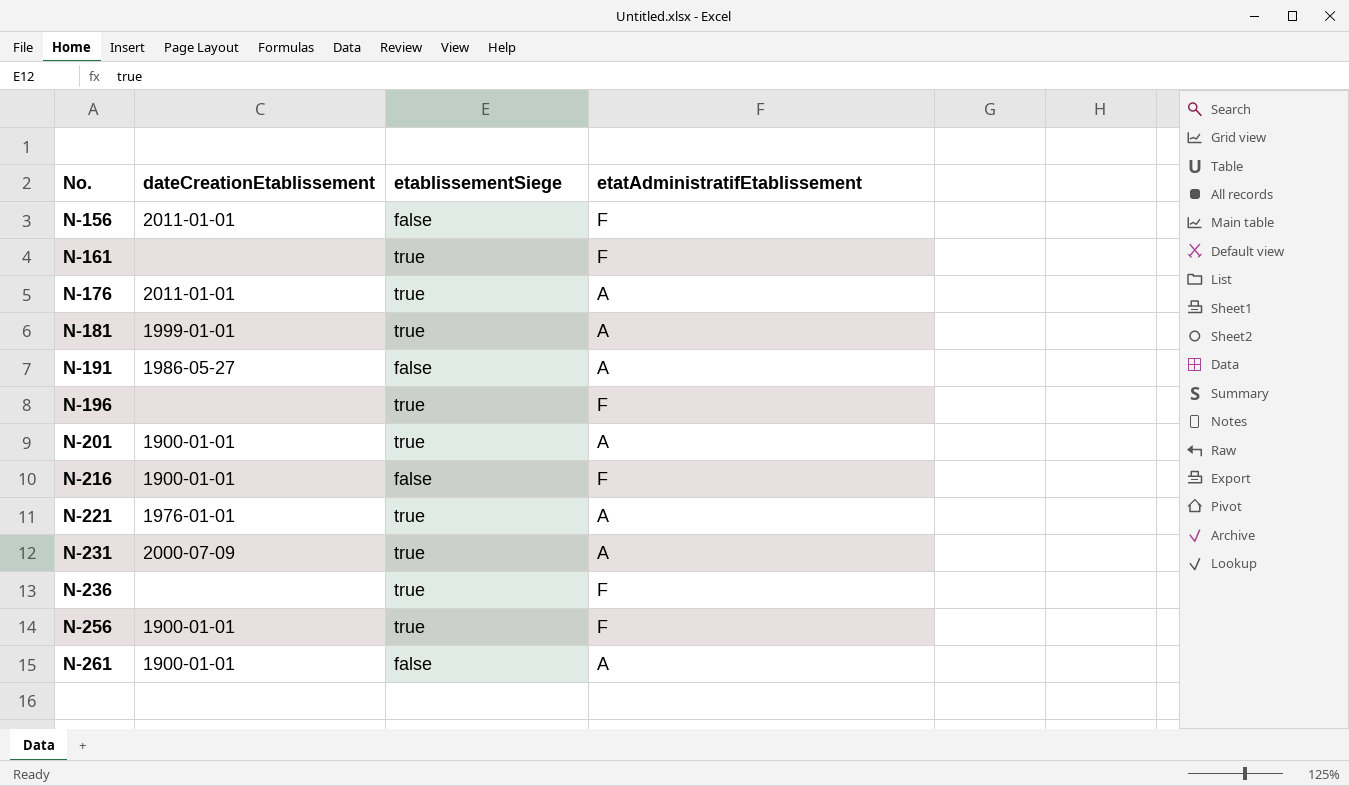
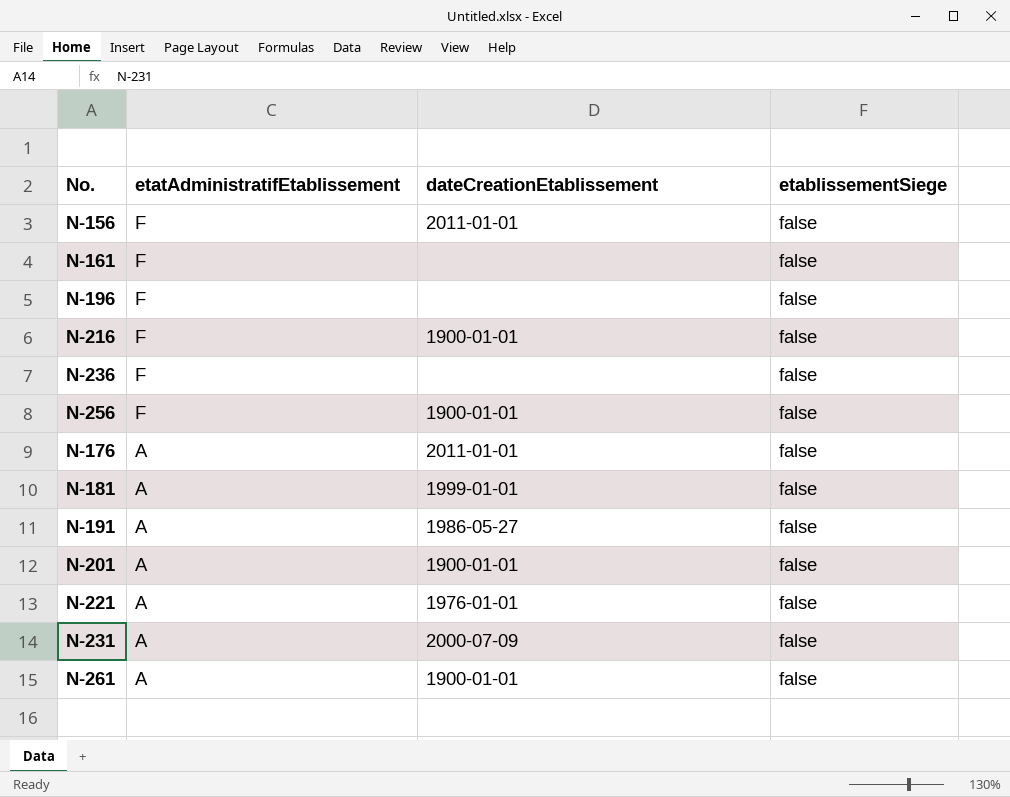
row order: No. ascending -> etatAdministratifEtablissement descending
column etatAdministratifEtablissement | position: 4 -> 2
N-161 | etablissementSiege: true -> false
N-196 | etablissementSiege: true -> false
N-236 | etablissementSiege: true -> false
N-256 | etablissementSiege: true -> false
N-176 | etablissementSiege: true -> false
N-181 | etablissementSiege: true -> false
N-201 | etablissementSiege: true -> false
N-221 | etablissementSiege: true -> false
N-231 | etablissementSiege: true -> false

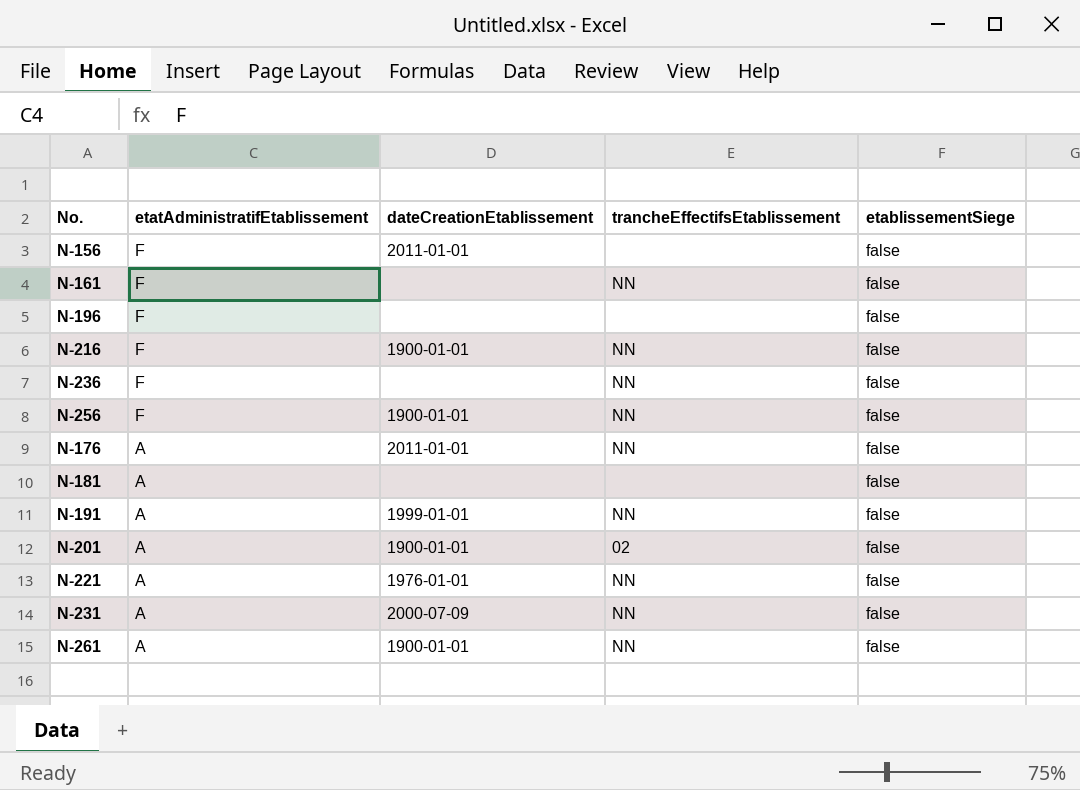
column trancheEffectifsEtablissement | position: none -> 4
N-181 | dateCreationEtablissement: 1999-01-01 -> none
N-191 | dateCreationEtablissement: 1986-05-27 -> 1999-01-01

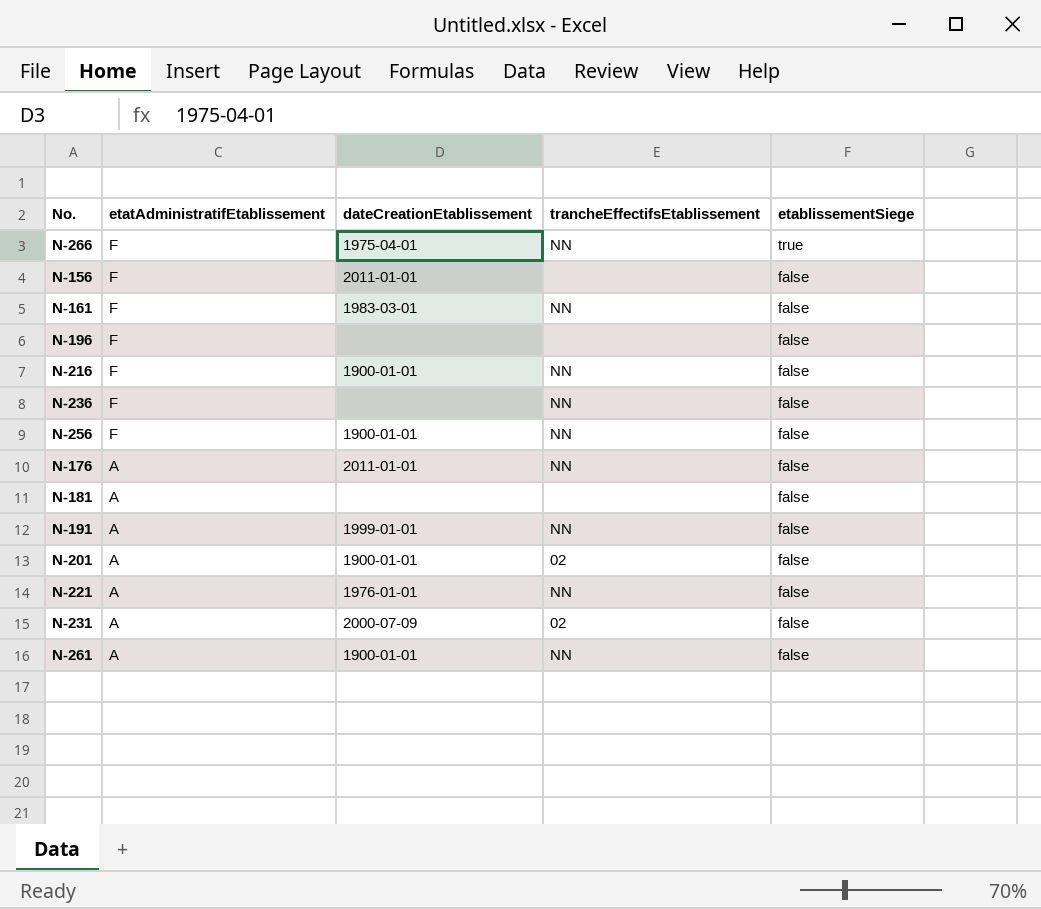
row N-266: none -> F | 1975-04-01 | NN | true
N-161 | dateCreationEtablissement: none -> 1983-03-01
N-231 | trancheEffectifsEtablissement: NN -> 02

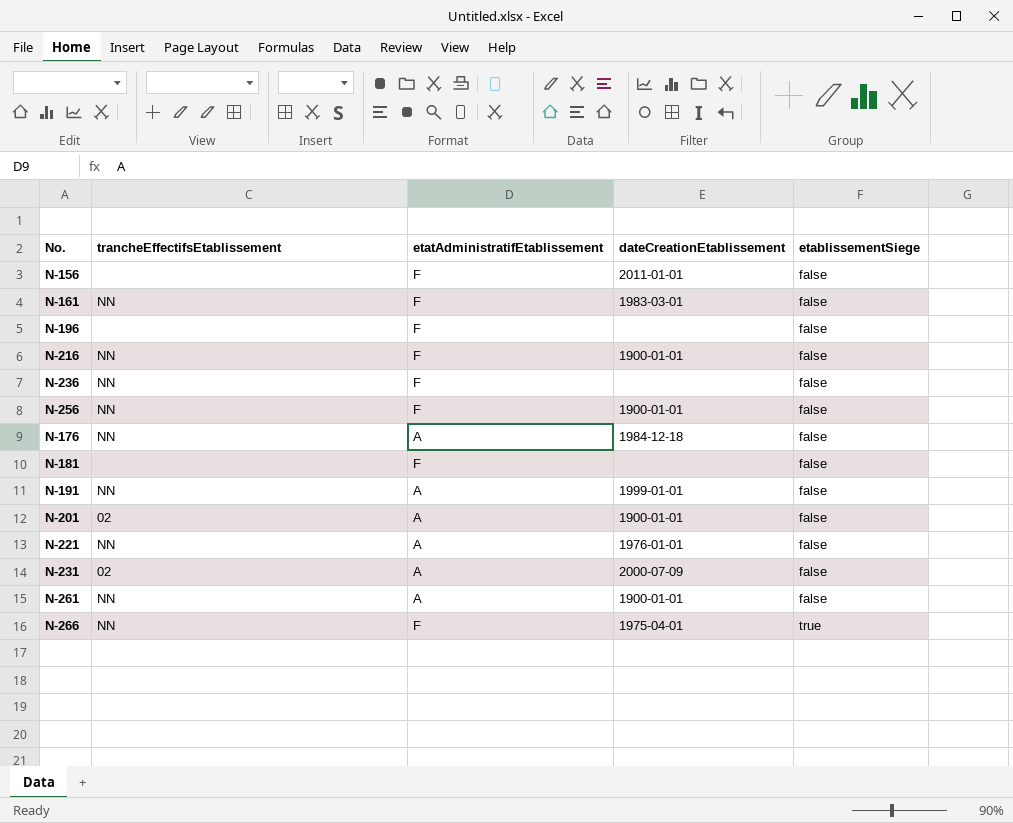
row order: etatAdministratifEtablissement descending -> etablissementSiege ascending
column trancheEffectifsEtablissement | position: 4 -> 2
N-176 | dateCreationEtablissement: 2011-01-01 -> 1984-12-18
N-181 | etatAdministratifEtablissement: A -> F

